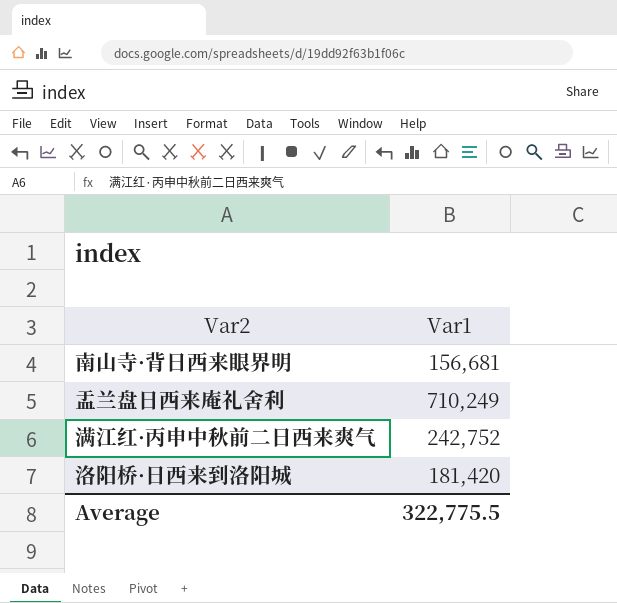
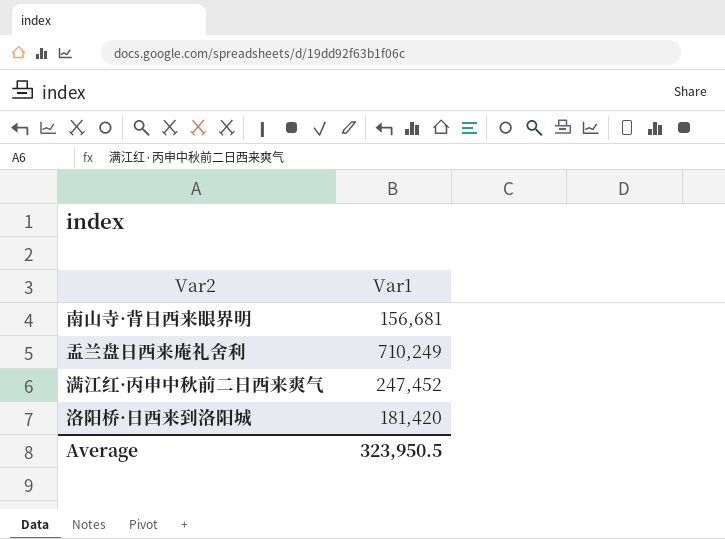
满江红·丙申中秋前二日西来爽气 | Var1: 242,752 -> 247,452
Average | Var1: 322,775.5 -> 323,950.5

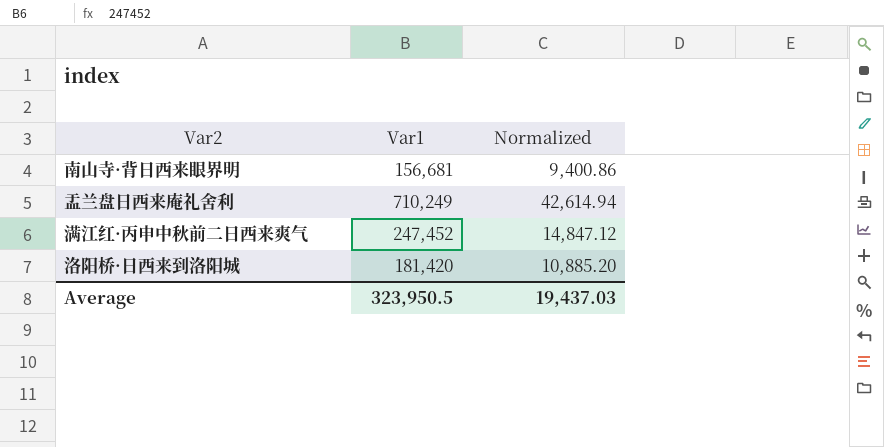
column Normalized | formula: none -> [Var1] * 0.06

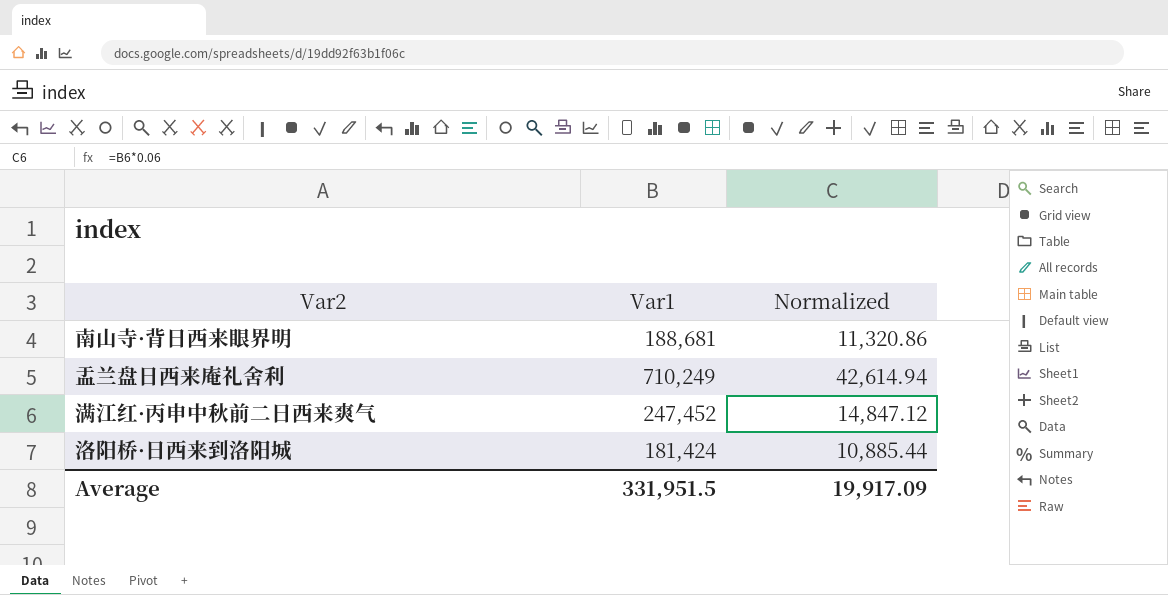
南山寺·背日西来眼界明 | Var1: 156,681 -> 188,681
南山寺·背日西来眼界明 | Normalized: 9,400.86 -> 11,320.86
洛阳桥·日西来到洛阳城 | Var1: 181,420 -> 181,424
洛阳桥·日西来到洛阳城 | Normalized: 10,885.20 -> 10,885.44
Average | Var1: 323,950.5 -> 331,951.5
Average | Normalized: 19,437.03 -> 19,917.09

